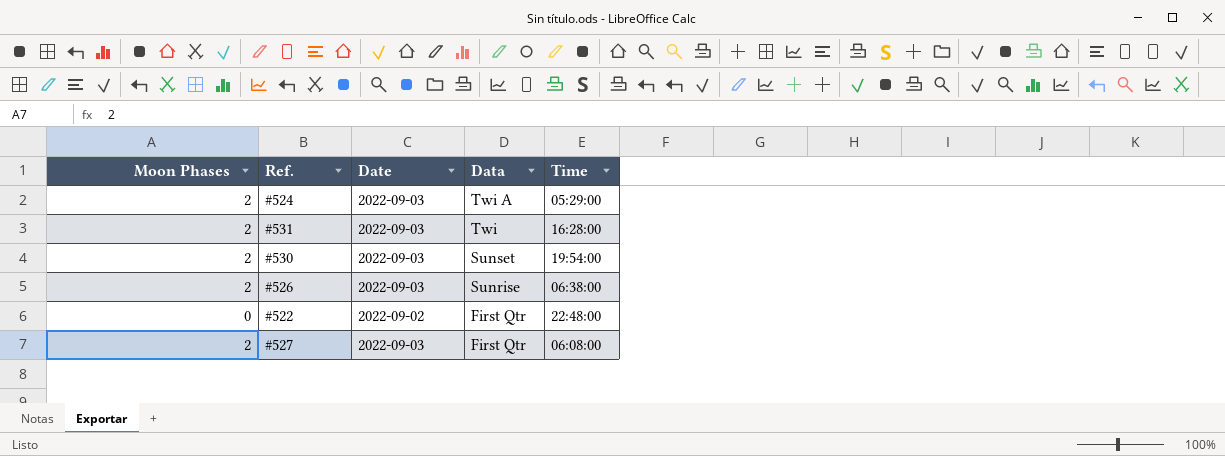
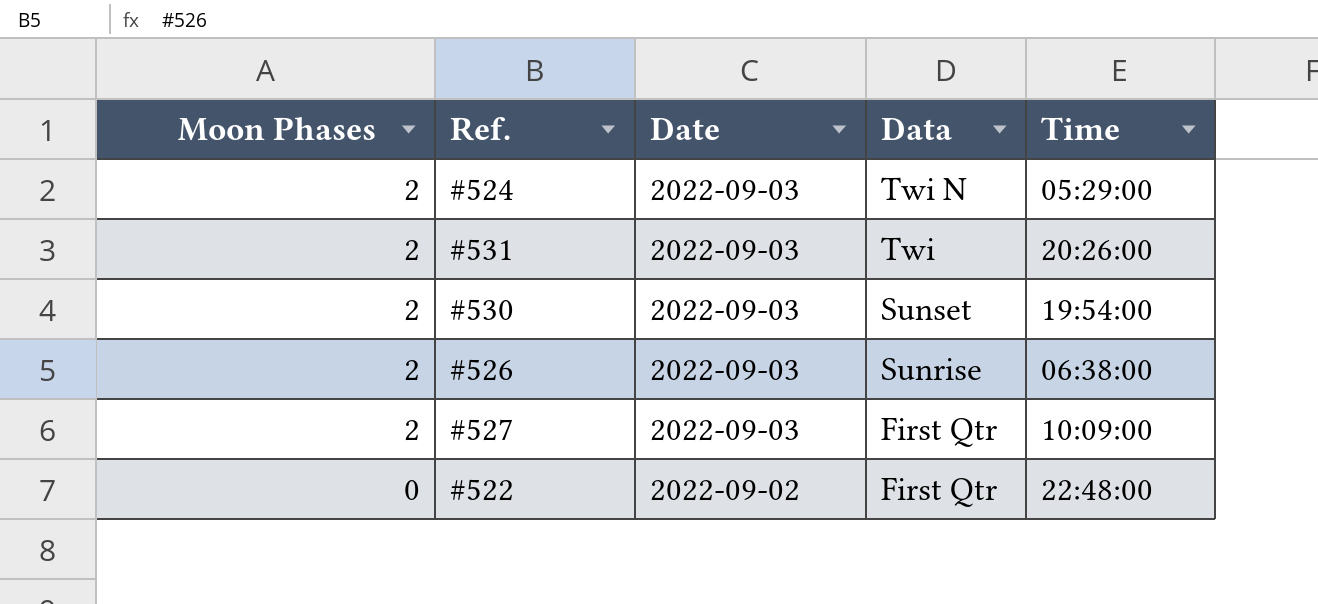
row order: Data descending -> Moon Phases descending
#524 | Data: Twi A -> Twi N
#531 | Time: 16:28:00 -> 20:26:00
#527 | Time: 06:08:00 -> 10:09:00

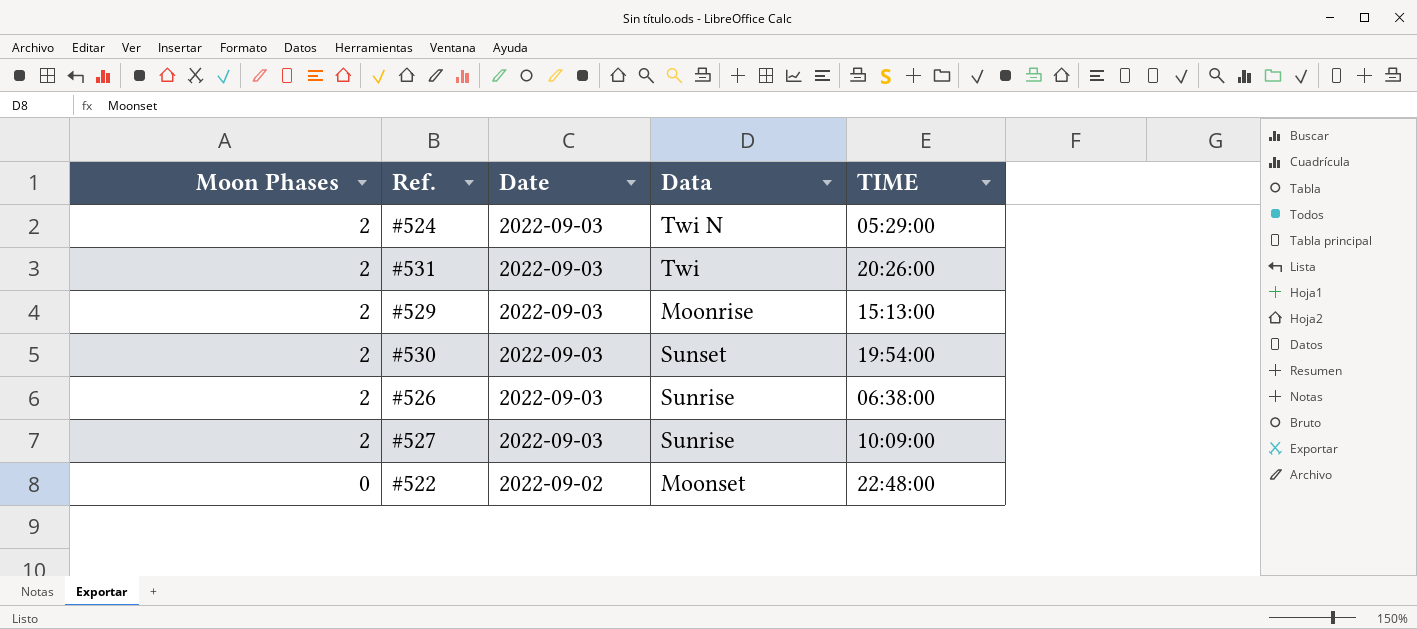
column name: Time -> TIME
row #529: none -> 2 | 2022-09-03 | Moonrise | 15:13:00
#527 | Data: First Qtr -> Sunrise
#522 | Data: First Qtr -> Moonset

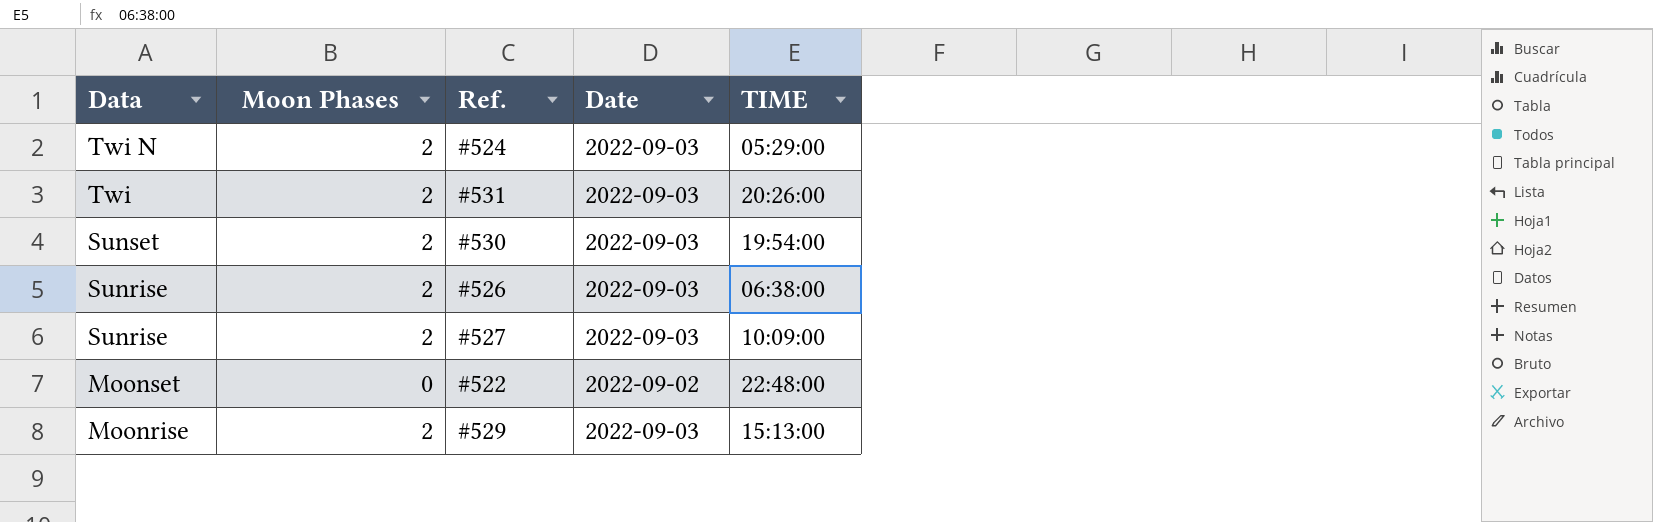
row order: Moon Phases descending -> Data descending
column Data | position: 4 -> 1

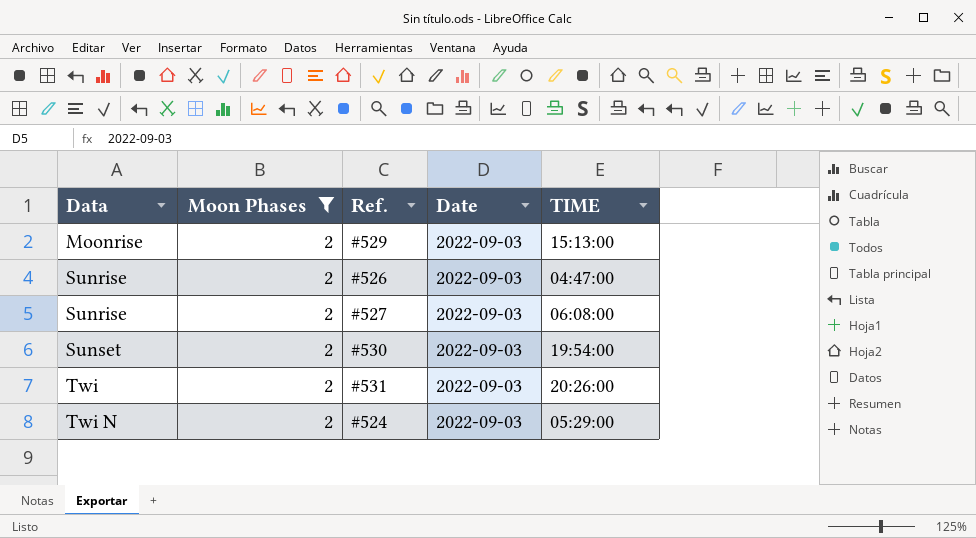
filter: none -> Moon Phases = 2
row order: Data descending -> Data ascending
#526 | TIME: 06:38:00 -> 04:47:00
#527 | TIME: 10:09:00 -> 06:08:00

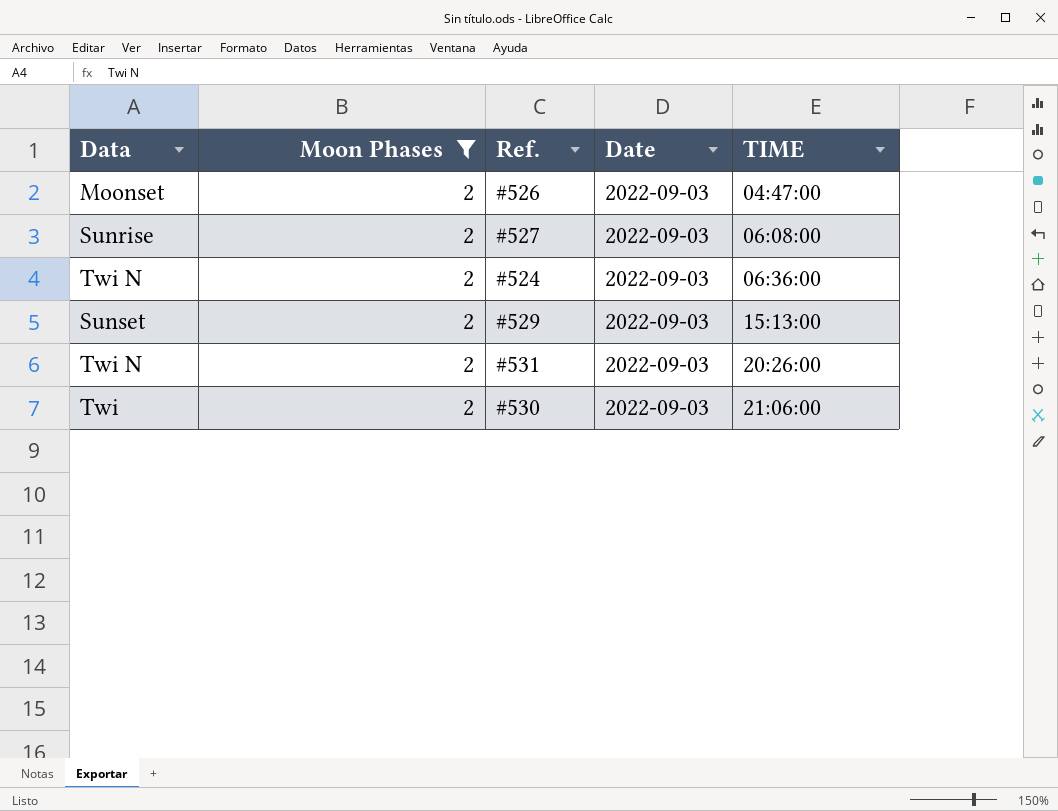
row order: Data ascending -> TIME ascending
#526 | Data: Sunrise -> Moonset
#524 | TIME: 05:29:00 -> 06:36:00
#529 | Data: Moonrise -> Sunset
#531 | Data: Twi -> Twi N
#530 | Data: Sunset -> Twi
#530 | TIME: 19:54:00 -> 21:06:00

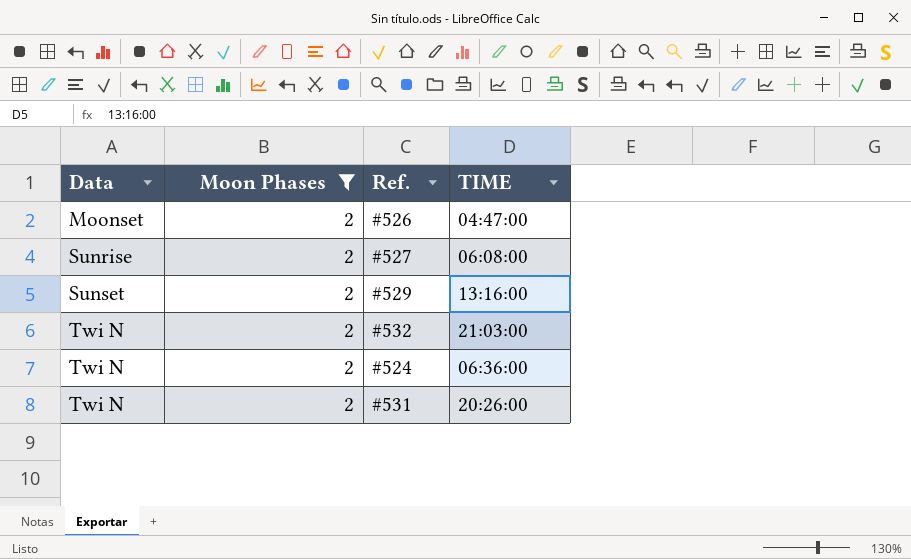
row order: TIME ascending -> Data ascending
column Date | position: 4 -> none
row #530: Twi | 2 | 2022-09-03 | 21:06:00 -> none
#529 | TIME: 15:13:00 -> 13:16:00
row #532: none -> Twi N | 2 | 21:03:00

